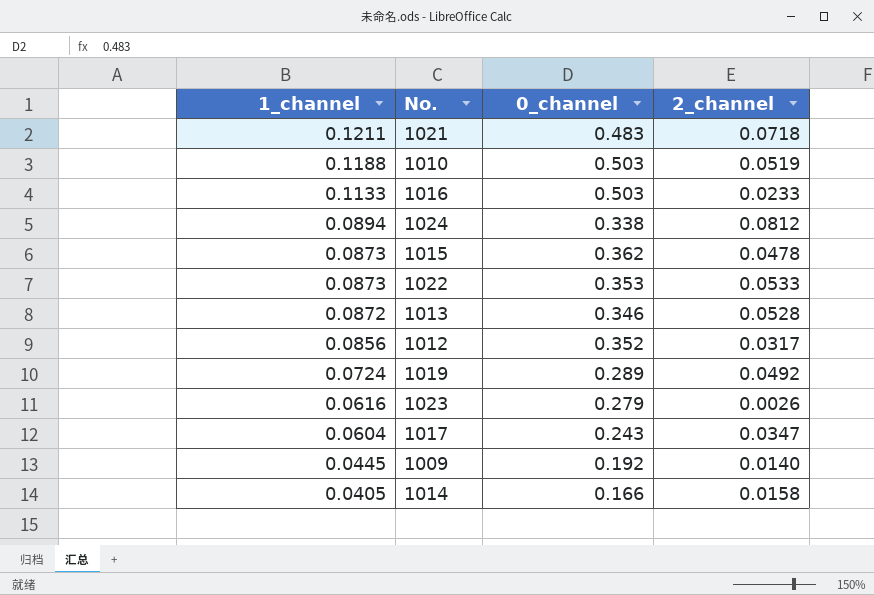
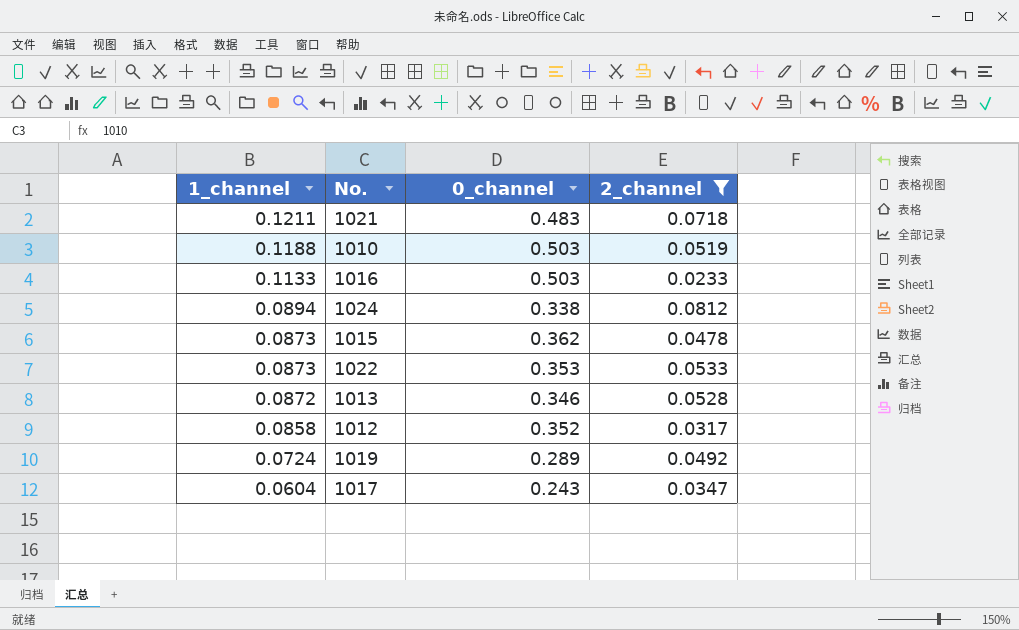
filter: none -> 2_channel >= 0.0233
1012 | 1_channel: 0.0856 -> 0.0858

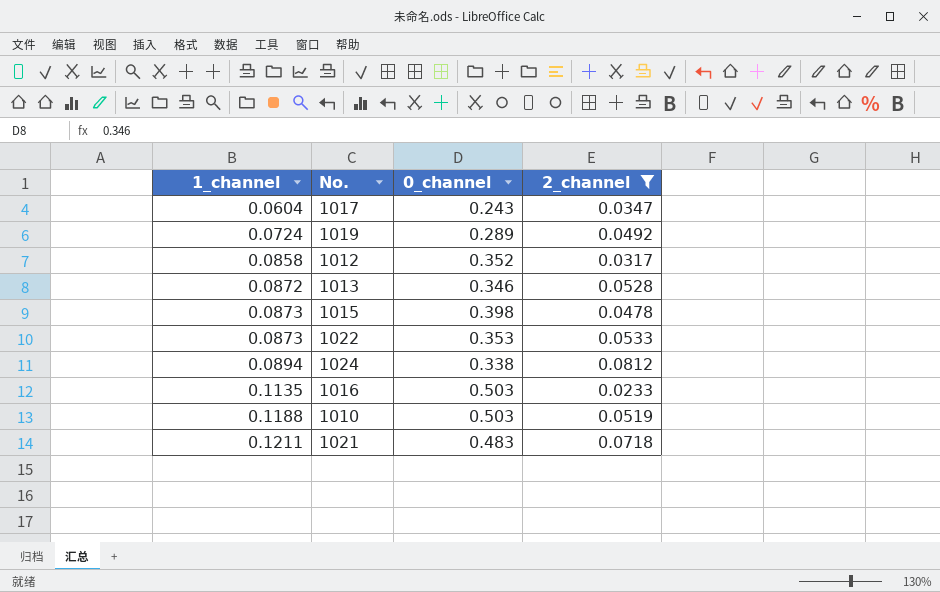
row order: 1_channel descending -> 1_channel ascending
1015 | 0_channel: 0.362 -> 0.398
1016 | 1_channel: 0.1133 -> 0.1135

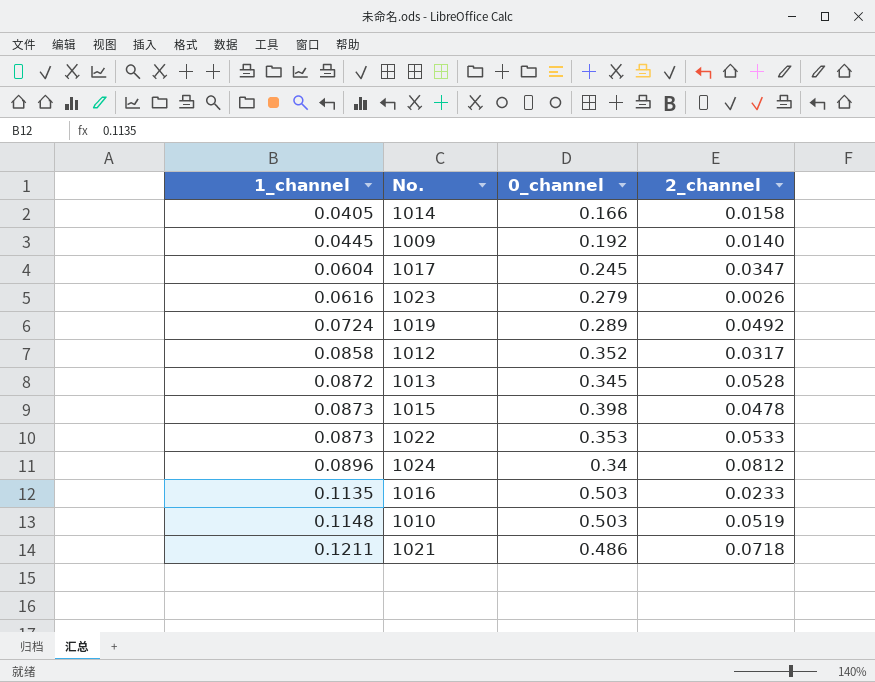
filter: 2_channel >= 0.0233 -> none
1017 | 0_channel: 0.243 -> 0.245
1013 | 0_channel: 0.346 -> 0.345
1024 | 1_channel: 0.0894 -> 0.0896
1024 | 0_channel: 0.338 -> 0.34
1010 | 1_channel: 0.1188 -> 0.1148
1021 | 0_channel: 0.483 -> 0.486

